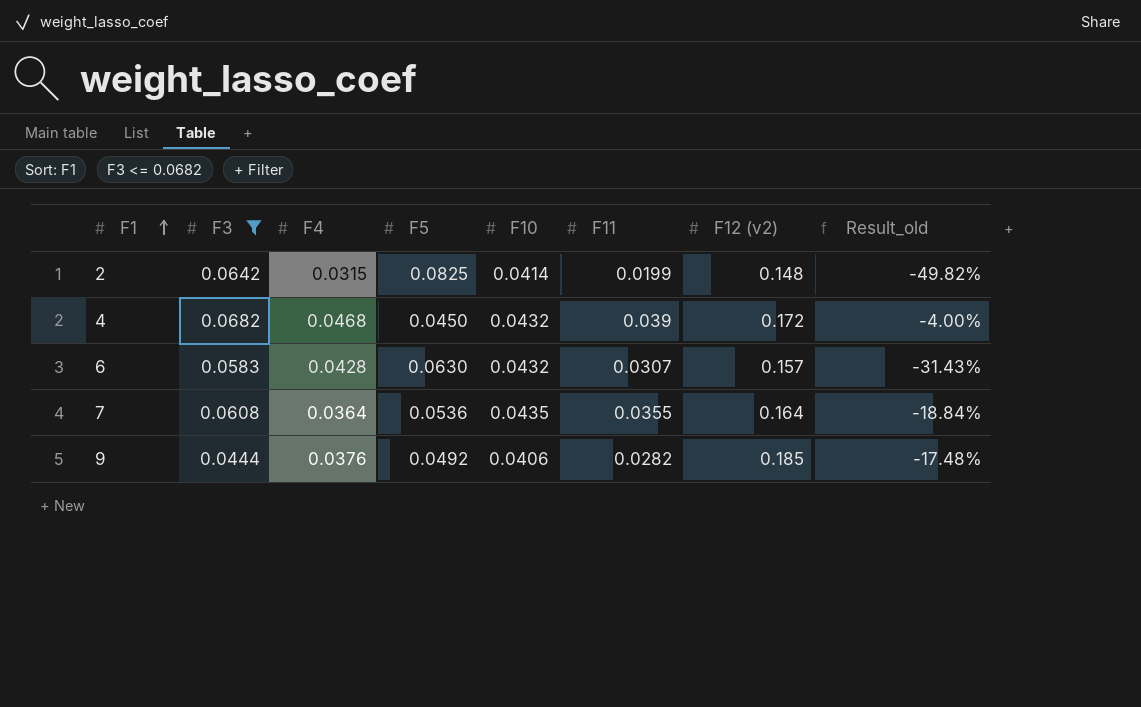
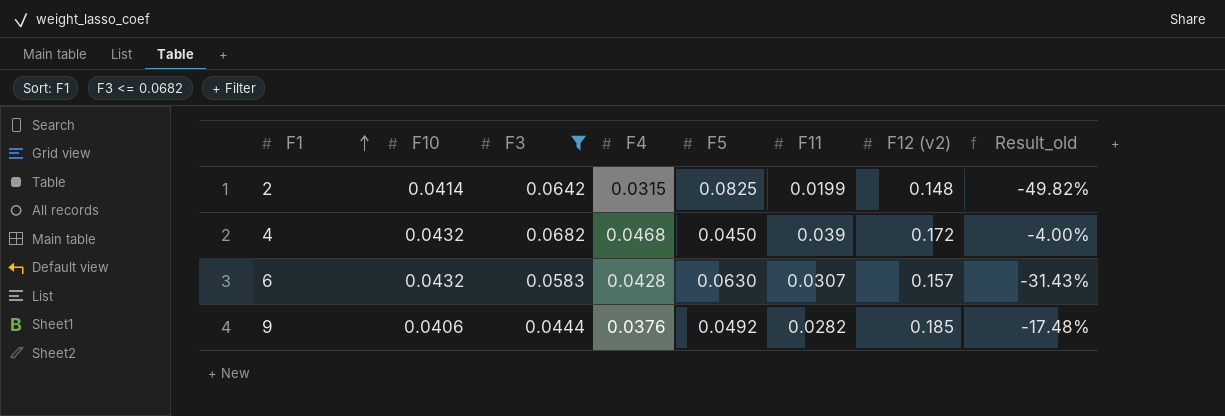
column F10 | position: 5 -> 2
row 7: 0.0608 | 0.0364 | 0.0536 | 0.0435 | 0.0355 | 0.164 | -18.84% -> none

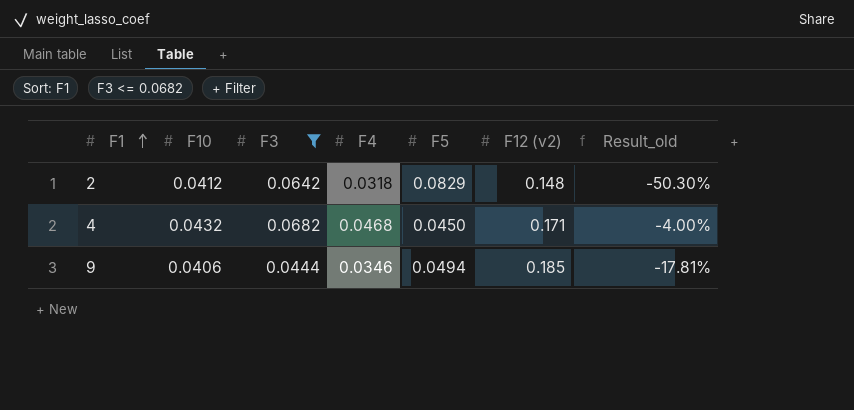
column F11 | position: 6 -> none
row 6: 0.0432 | 0.0583 | 0.0428 | 0.0630 | 0.0307 | 0.157 | -31.43% -> none
2 | F10: 0.0414 -> 0.0412
2 | F4: 0.0315 -> 0.0318
2 | F5: 0.0825 -> 0.0829
2 | Result_old: -49.82% -> -50.30%
4 | F12 (v2): 0.172 -> 0.171
9 | F4: 0.0376 -> 0.0346
9 | F5: 0.0492 -> 0.0494
9 | Result_old: -17.48% -> -17.81%

